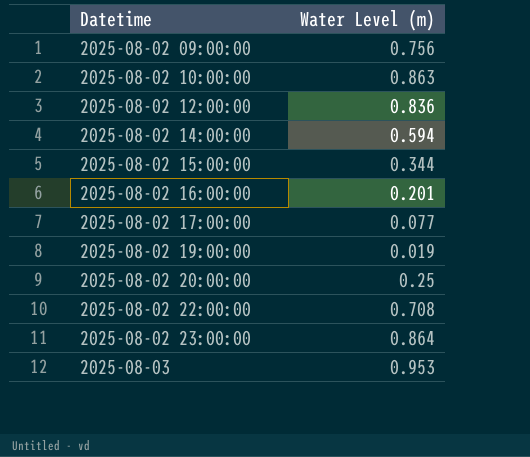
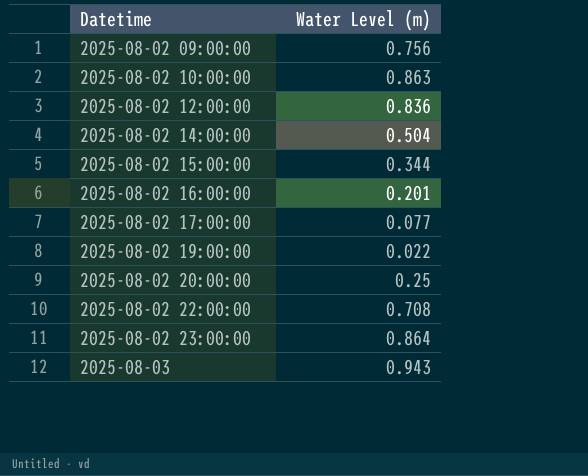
2025-08-02 14:00:00 | Water Level (m): 0.594 -> 0.504
2025-08-02 19:00:00 | Water Level (m): 0.019 -> 0.022
2025-08-03 | Water Level (m): 0.953 -> 0.943

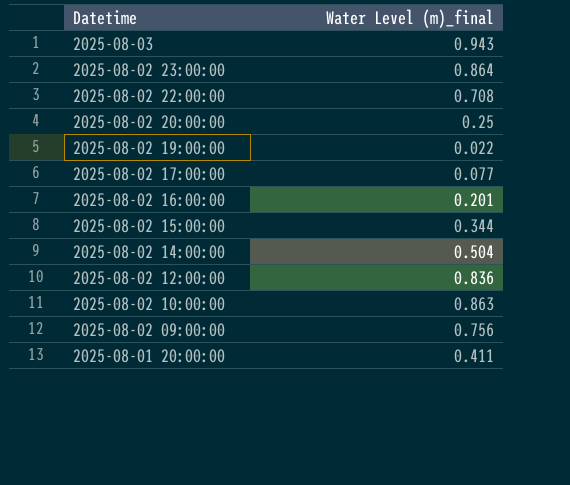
row order: Datetime ascending -> Datetime descending
column name: Water Level (m) -> Water Level (m)_final
row 2025-08-01 20:00:00: none -> 0.411

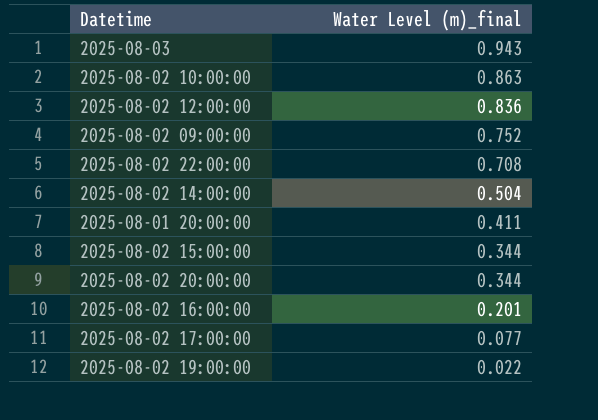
row order: Datetime descending -> Water Level (m)_final descending
row 2025-08-02 23:00:00: 0.864 -> none
2025-08-02 09:00:00 | Water Level (m)_final: 0.756 -> 0.752
2025-08-02 20:00:00 | Water Level (m)_final: 0.25 -> 0.344

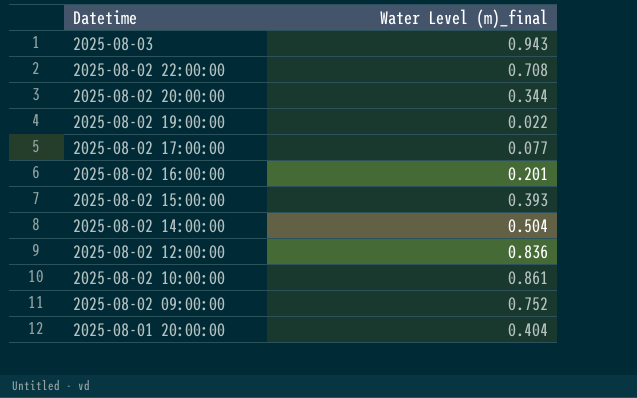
row order: Water Level (m)_final descending -> Datetime descending
2025-08-02 15:00:00 | Water Level (m)_final: 0.344 -> 0.393
2025-08-02 10:00:00 | Water Level (m)_final: 0.863 -> 0.861
2025-08-01 20:00:00 | Water Level (m)_final: 0.411 -> 0.404

